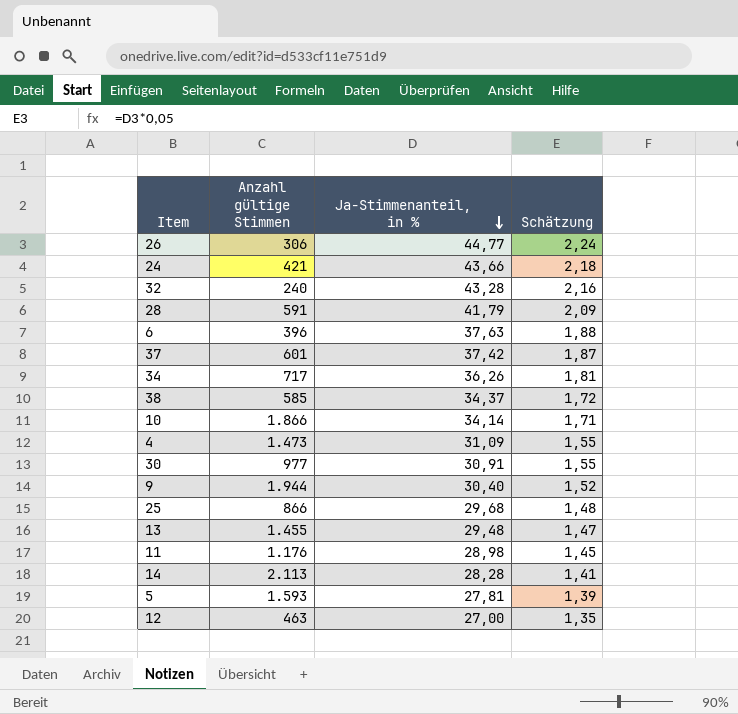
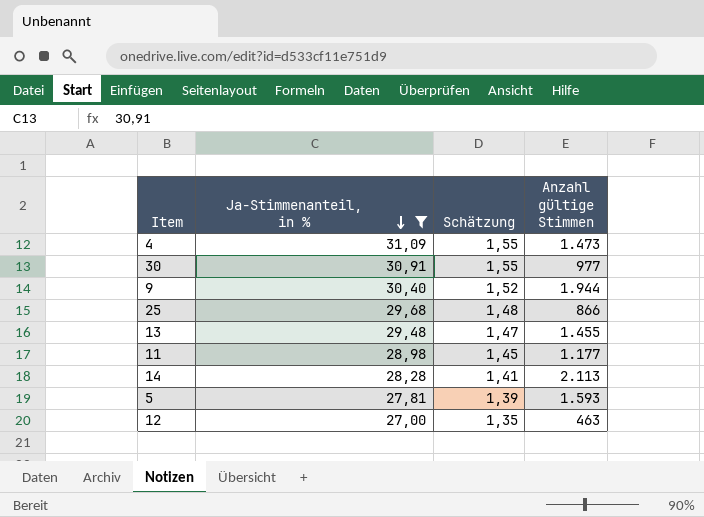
filter: none -> Ja-Stimmenanteil, in % <= 31,09
column Anzahl gültige Stimmen | position: 2 -> 4
11 | Anzahl gültige Stimmen: 1.176 -> 1.177

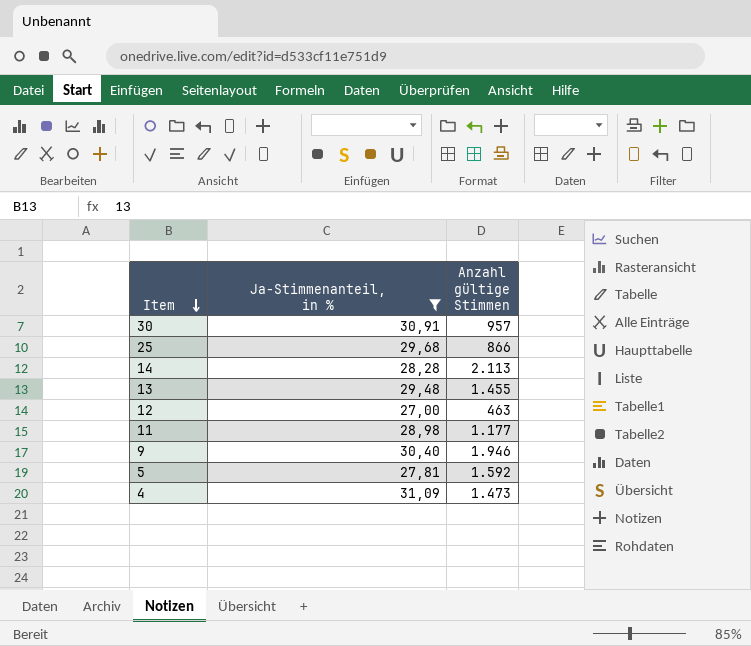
row order: Ja-Stimmenanteil, in % descending -> Item descending
column Schätzung | formula: [Ja-Stimmenanteil, in %] * 0,05 -> none
30 | Anzahl gültige Stimmen: 977 -> 957
9 | Anzahl gültige Stimmen: 1.944 -> 1.946
5 | Anzahl gültige Stimmen: 1.593 -> 1.592

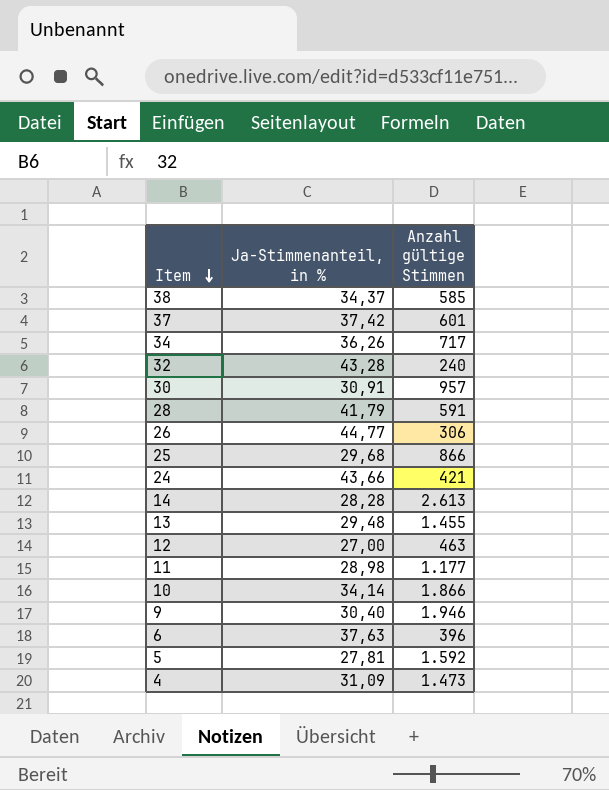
filter: Ja-Stimmenanteil, in % <= 31,09 -> none
14 | Anzahl gültige Stimmen: 2.113 -> 2.613

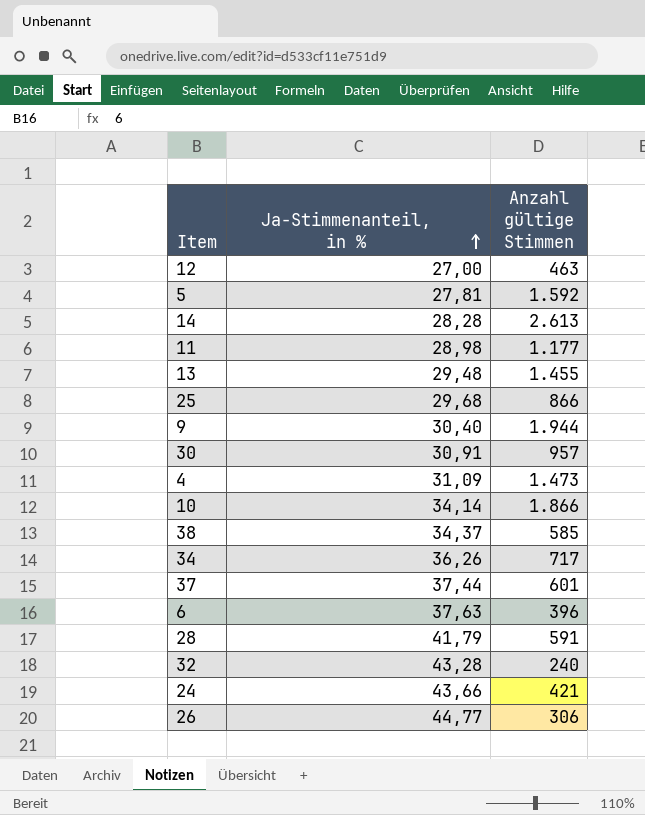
row order: Item descending -> Ja-Stimmenanteil, in % ascending
9 | Anzahl gültige Stimmen: 1.946 -> 1.944
37 | Ja-Stimmenanteil, in %: 37,42 -> 37,44

